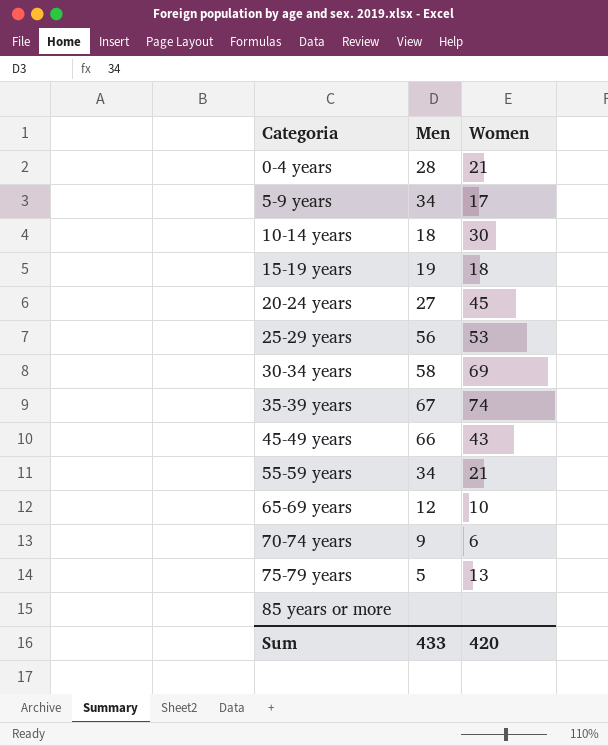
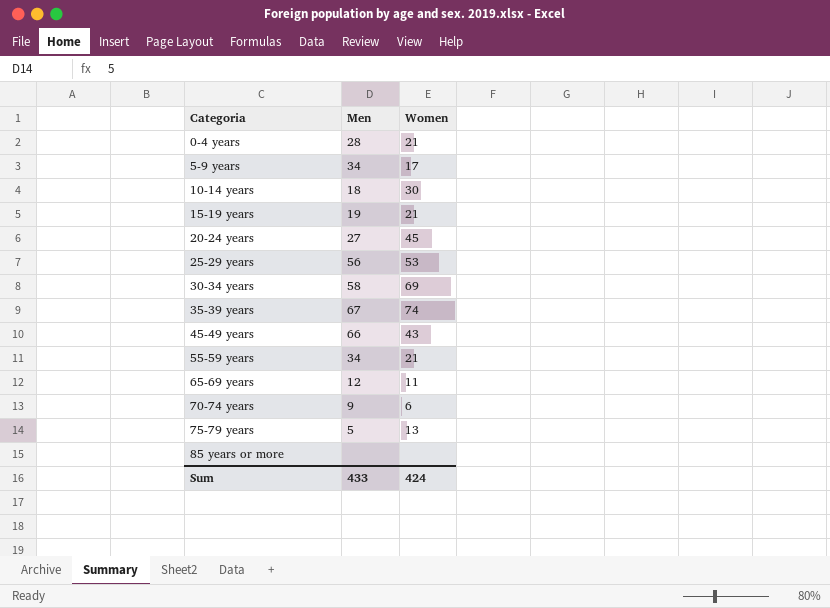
15-19 years | Women: 18 -> 21
65-69 years | Women: 10 -> 11
Sum | Women: 420 -> 424

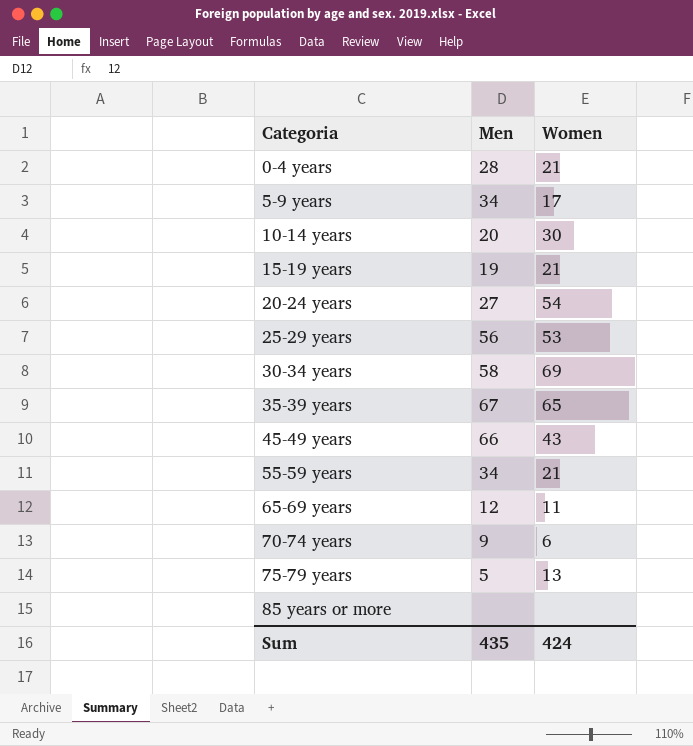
10-14 years | Men: 18 -> 20
20-24 years | Women: 45 -> 54
35-39 years | Women: 74 -> 65
Sum | Men: 433 -> 435

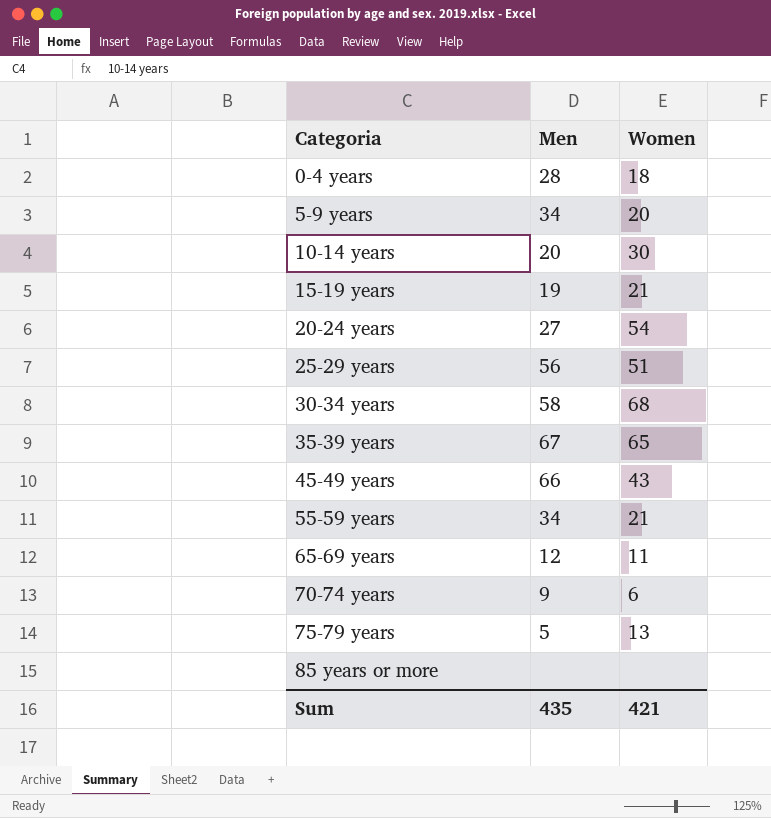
0-4 years | Women: 21 -> 18
5-9 years | Women: 17 -> 20
25-29 years | Women: 53 -> 51
30-34 years | Women: 69 -> 68
Sum | Women: 424 -> 421

